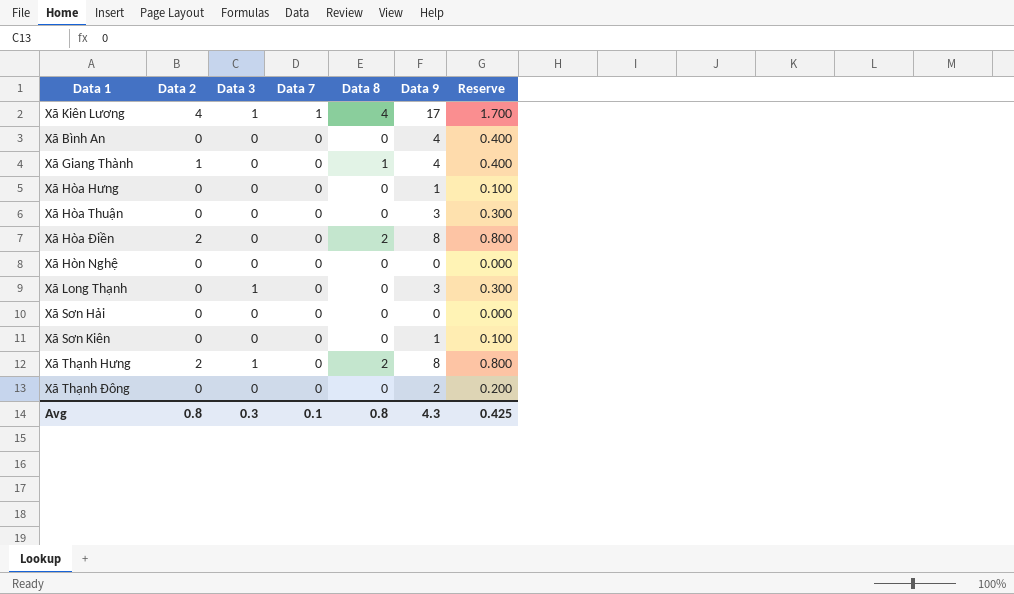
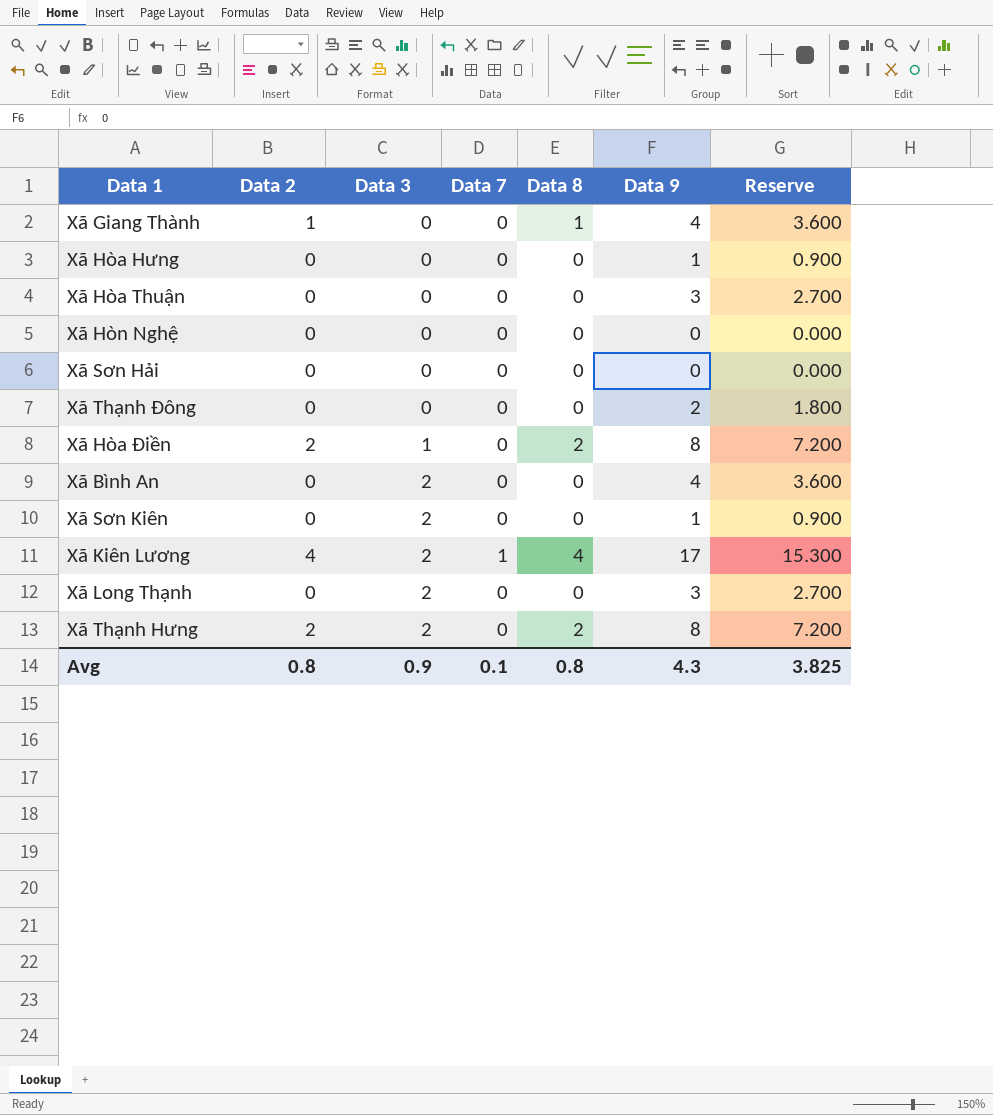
row order: Data 7 descending -> Data 3 ascending
column Reserve | formula: [Data 9] * 0.1 -> [Data 9] * 0.9
Xã Hòa Điền | Data 3: 0 -> 1
Xã Bình An | Data 3: 0 -> 2
Xã Sơn Kiên | Data 3: 0 -> 2
Xã Kiên Lương | Data 3: 1 -> 2
Xã Long Thạnh | Data 3: 1 -> 2
Xã Thạnh Hưng | Data 3: 1 -> 2
Avg | Data 3: 0.3 -> 0.9
Avg | Reserve: 0.425 -> 3.825

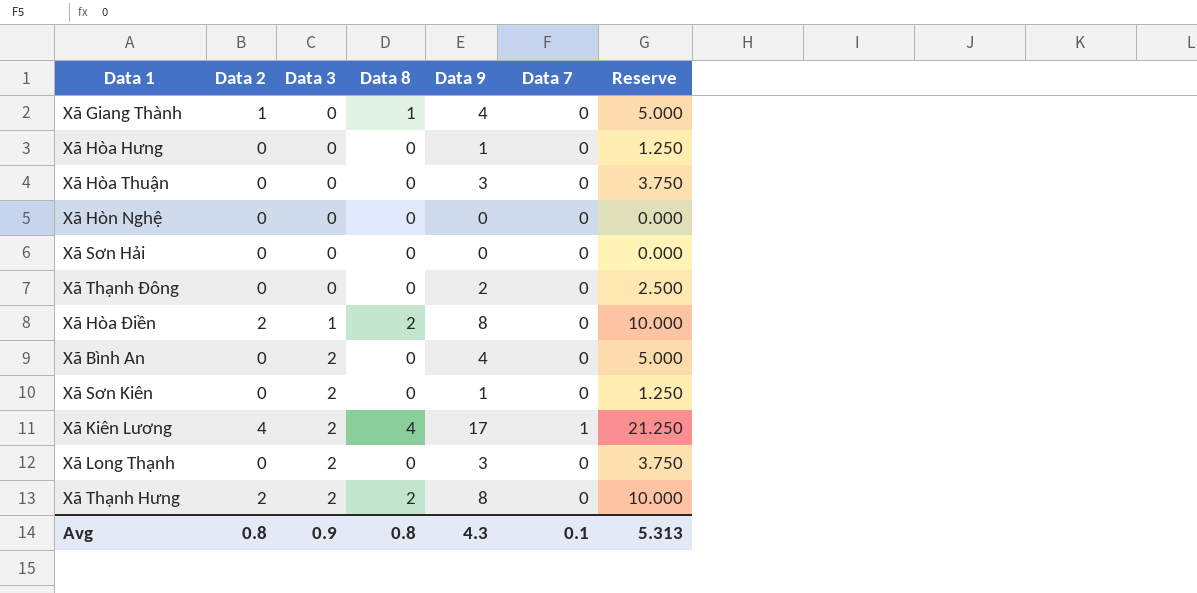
column Data 7 | position: 4 -> 6
column Reserve | formula: [Data 9] * 0.9 -> [Data 9] * 1.25
Avg | Reserve: 3.825 -> 5.313

